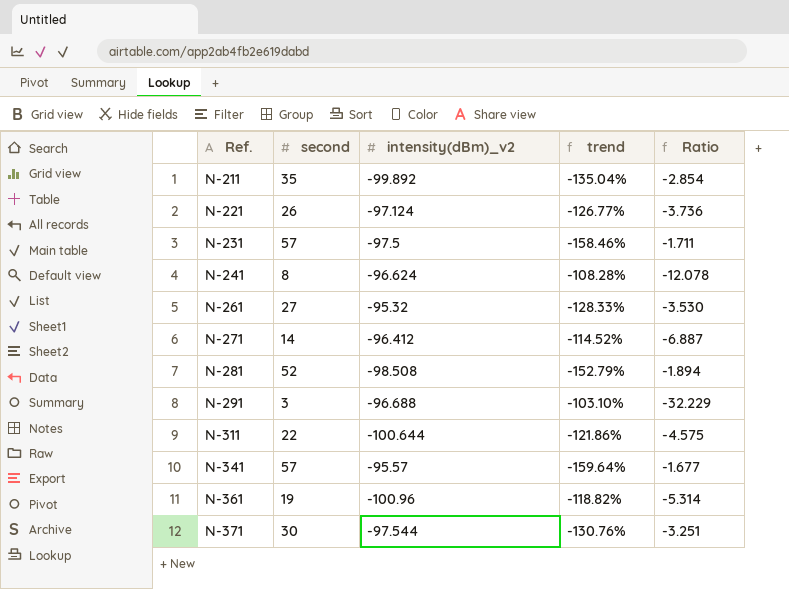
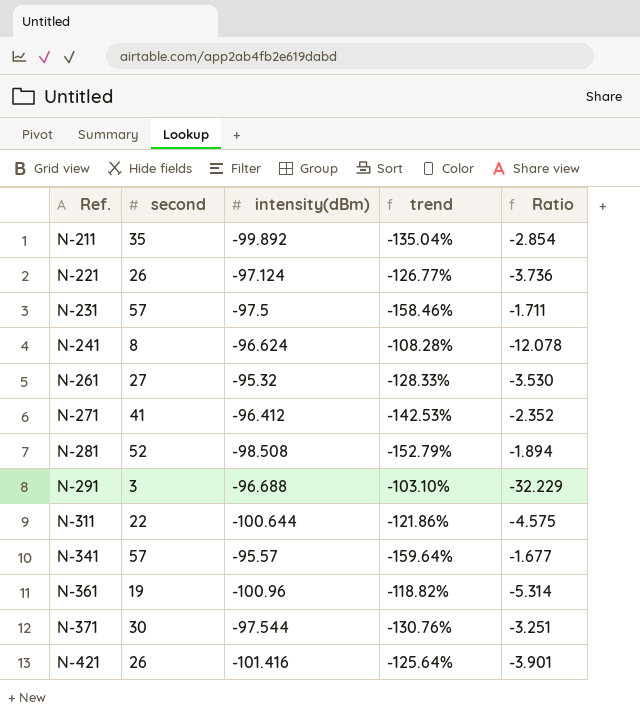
column name: intensity(dBm)_v2 -> intensity(dBm)
N-271 | second: 14 -> 41
N-271 | trend: -114.52% -> -142.53%
N-271 | Ratio: -6.887 -> -2.352
row N-421: none -> 26 | -101.416 | -125.64% | -3.901

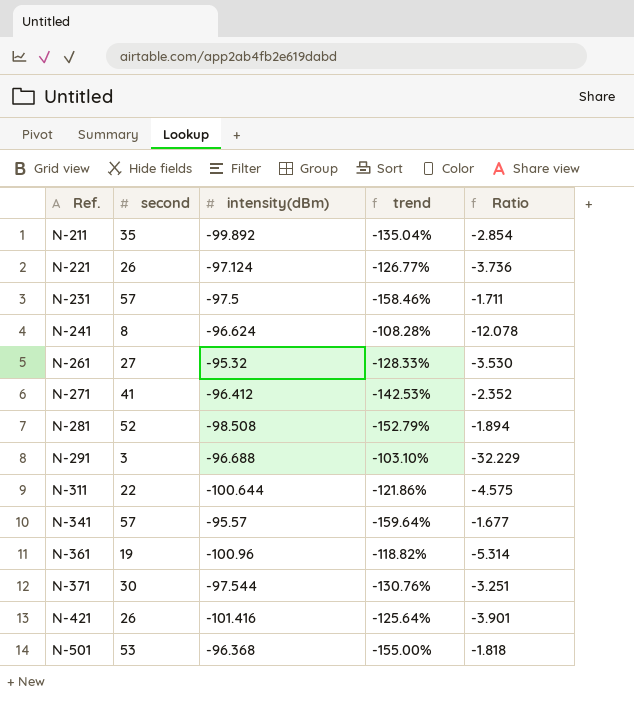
row N-501: none -> 53 | -96.368 | -155.00% | -1.818

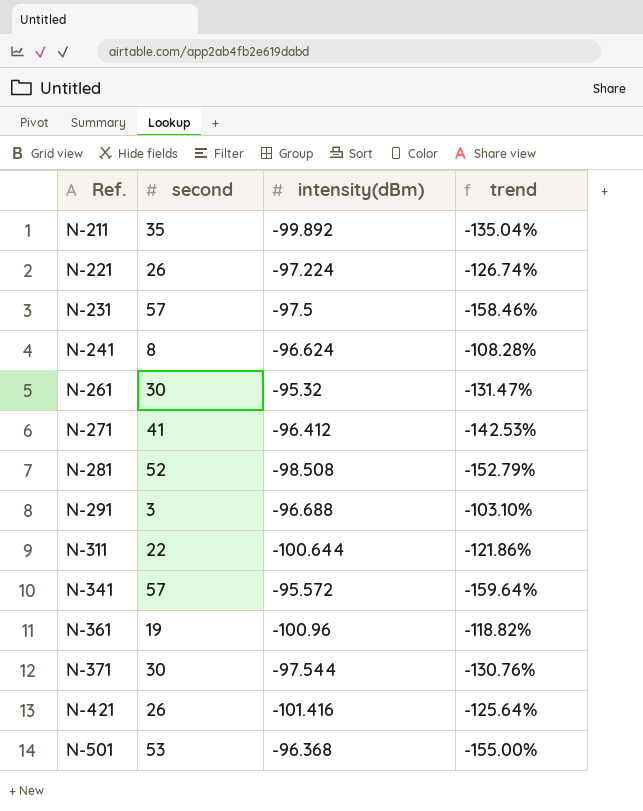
column Ratio | formula: [intensity(dBm)] / [second] -> none
N-221 | intensity(dBm): -97.124 -> -97.224
N-221 | trend: -126.77% -> -126.74%
N-261 | second: 27 -> 30
N-261 | trend: -128.33% -> -131.47%
N-341 | intensity(dBm): -95.57 -> -95.572

